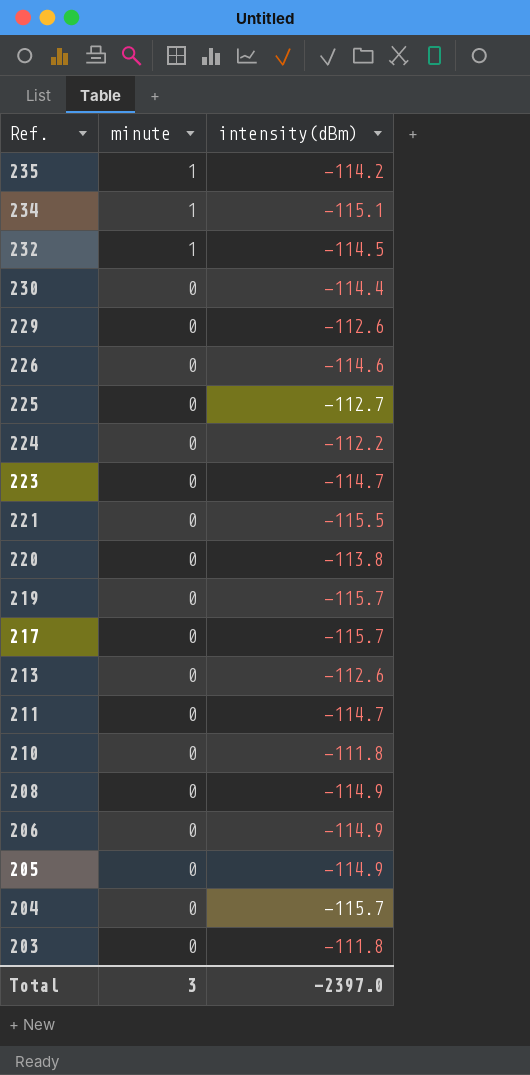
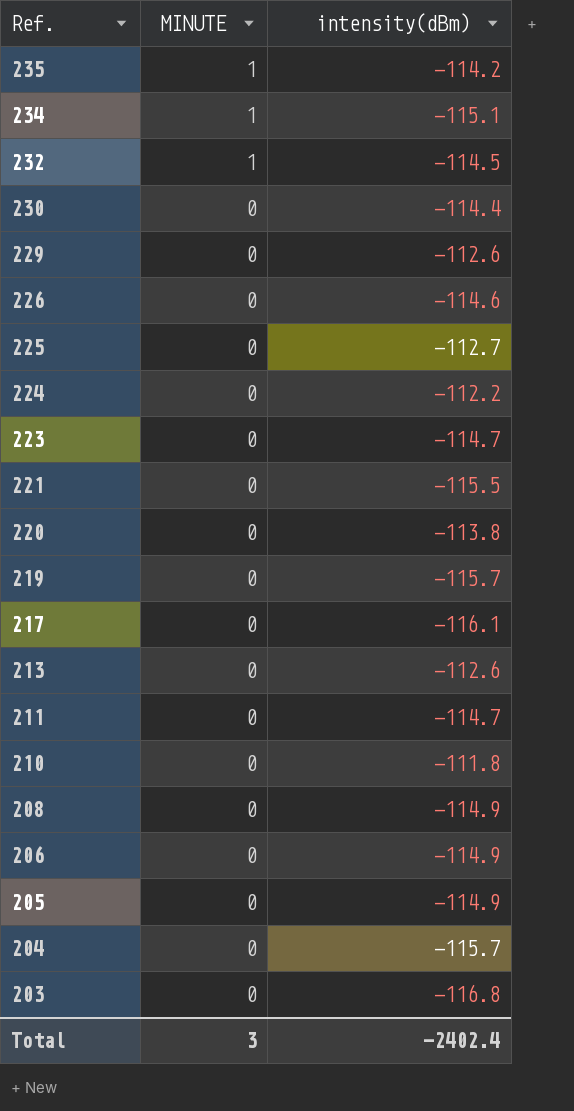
column name: minute -> MINUTE
217 | intensity(dBm): -115.7 -> -116.1
203 | intensity(dBm): -111.8 -> -116.8
Total | intensity(dBm): -2397.0 -> -2402.4

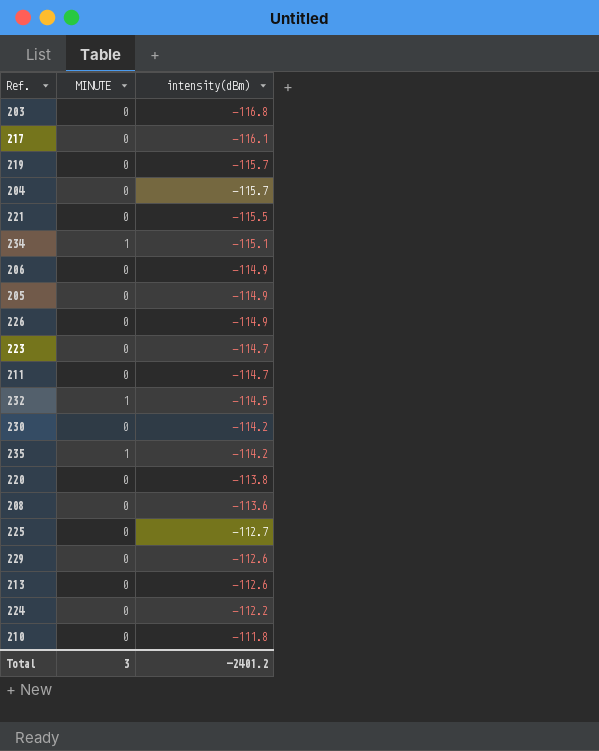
row order: Ref. descending -> intensity(dBm) ascending
226 | intensity(dBm): -114.6 -> -114.9
230 | intensity(dBm): -114.4 -> -114.2
208 | intensity(dBm): -114.9 -> -113.6
Total | intensity(dBm): -2402.4 -> -2401.2

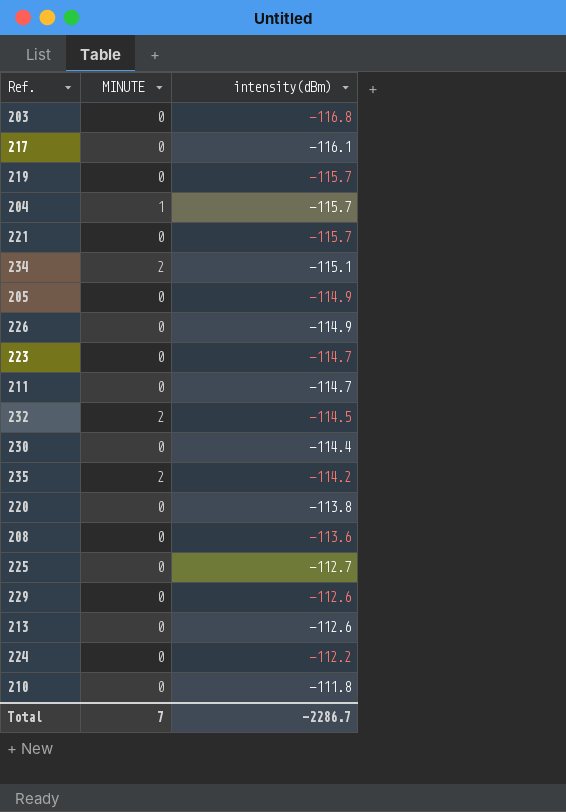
row 206: 0 | -114.9 -> none
204 | MINUTE: 0 -> 1
221 | intensity(dBm): -115.5 -> -115.7
234 | MINUTE: 1 -> 2
232 | MINUTE: 1 -> 2
230 | intensity(dBm): -114.2 -> -114.4
235 | MINUTE: 1 -> 2
Total | MINUTE: 3 -> 7
Total | intensity(dBm): -2401.2 -> -2286.7

